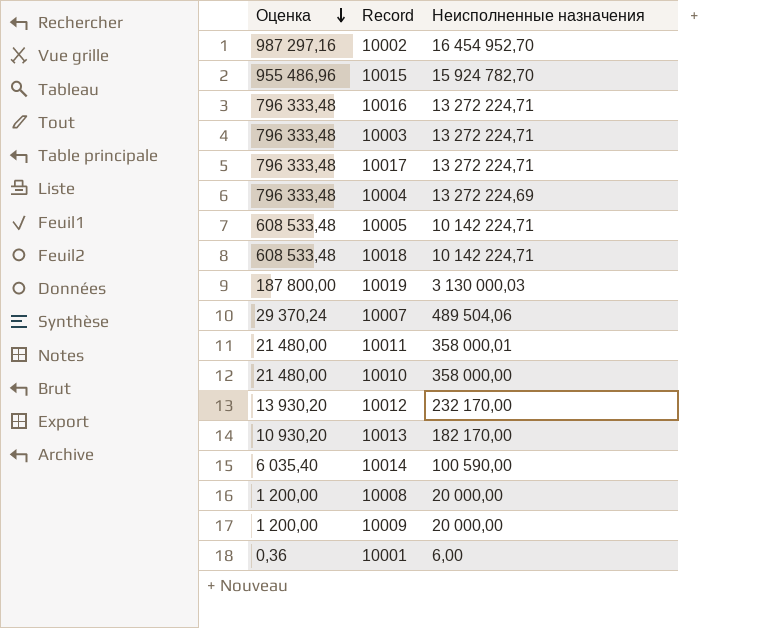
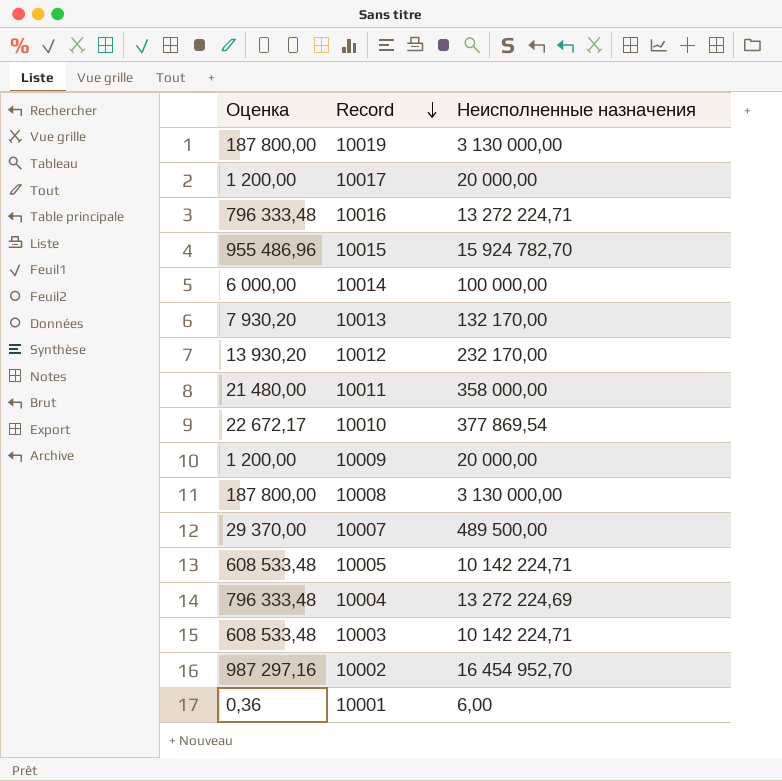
row order: Оценка descending -> Record descending
row 10018: 608 533,48 | 10 142 224,71 -> none
10019 | Неисполненные назначения: 3 130 000,03 -> 3 130 000,00
10017 | Оценка: 796 333,48 -> 1 200,00
10017 | Неисполненные назначения: 13 272 224,71 -> 20 000,00
10014 | Оценка: 6 035,40 -> 6 000,00
10014 | Неисполненные назначения: 100 590,00 -> 100 000,00
10013 | Оценка: 10 930,20 -> 7 930,20
10013 | Неисполненные назначения: 182 170,00 -> 132 170,00
10011 | Неисполненные назначения: 358 000,01 -> 358 000,00
10010 | Оценка: 21 480,00 -> 22 672,17
10010 | Неисполненные назначения: 358 000,00 -> 377 869,54
10008 | Оценка: 1 200,00 -> 187 800,00
10008 | Неисполненные назначения: 20 000,00 -> 3 130 000,00
10007 | Оценка: 29 370,24 -> 29 370,00
10007 | Неисполненные назначения: 489 504,06 -> 489 500,00
10003 | Оценка: 796 333,48 -> 608 533,48
10003 | Неисполненные назначения: 13 272 224,71 -> 10 142 224,71

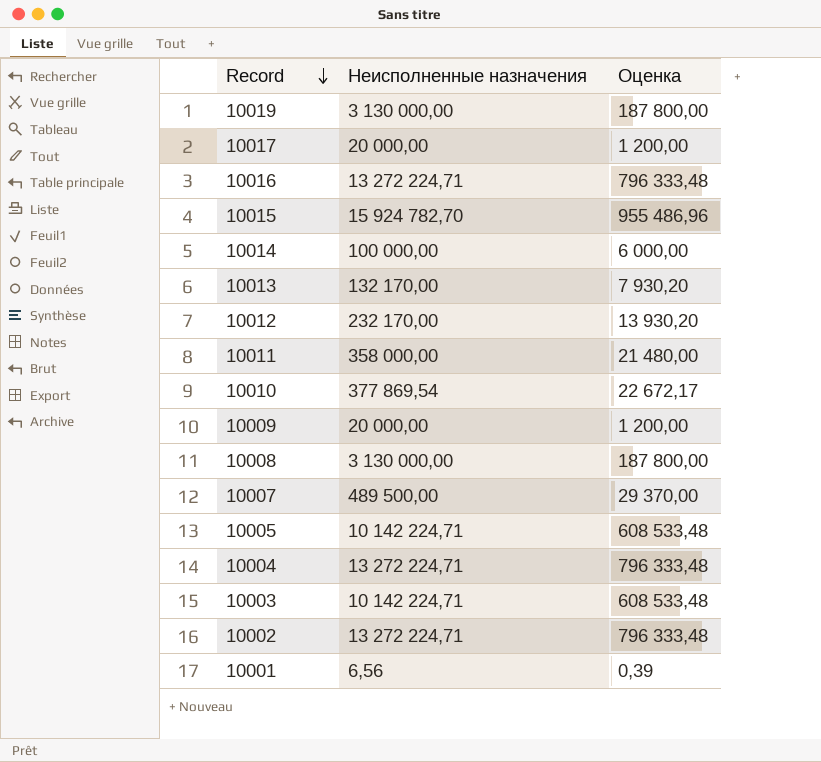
column Оценка | position: 1 -> 3
10004 | Неисполненные назначения: 13 272 224,69 -> 13 272 224,71
10002 | Неисполненные назначения: 16 454 952,70 -> 13 272 224,71
10002 | Оценка: 987 297,16 -> 796 333,48
10001 | Неисполненные назначения: 6,00 -> 6,56
10001 | Оценка: 0,36 -> 0,39

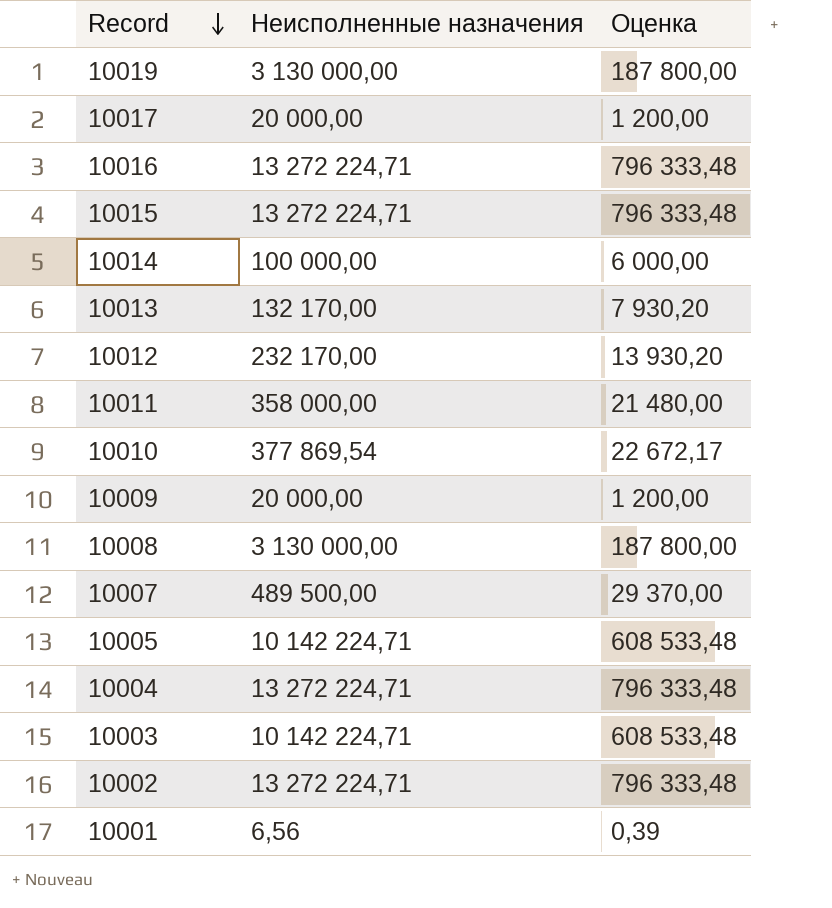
10015 | Неисполненные назначения: 15 924 782,70 -> 13 272 224,71
10015 | Оценка: 955 486,96 -> 796 333,48

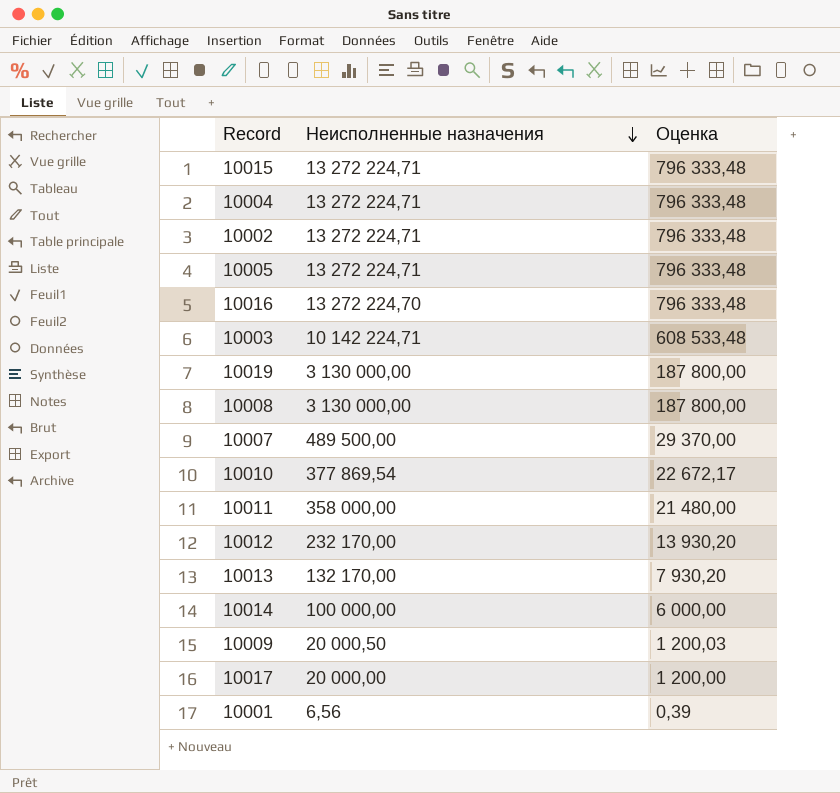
row order: Record descending -> Неисполненные назначения descending
10005 | Неисполненные назначения: 10 142 224,71 -> 13 272 224,71
10005 | Оценка: 608 533,48 -> 796 333,48
10016 | Неисполненные назначения: 13 272 224,71 -> 13 272 224,70
10009 | Неисполненные назначения: 20 000,00 -> 20 000,50
10009 | Оценка: 1 200,00 -> 1 200,03

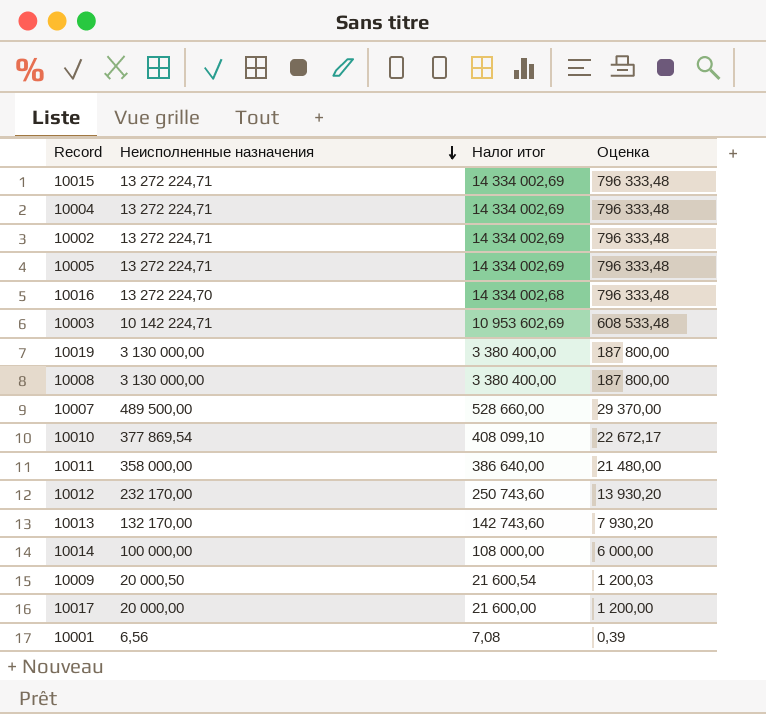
column Налог итог | formula: none -> [Неисполненные назначения] * 1,08

